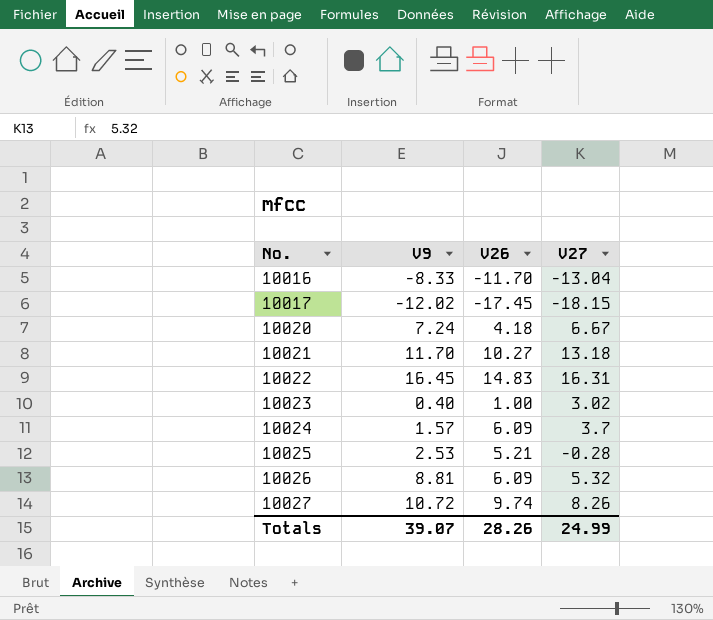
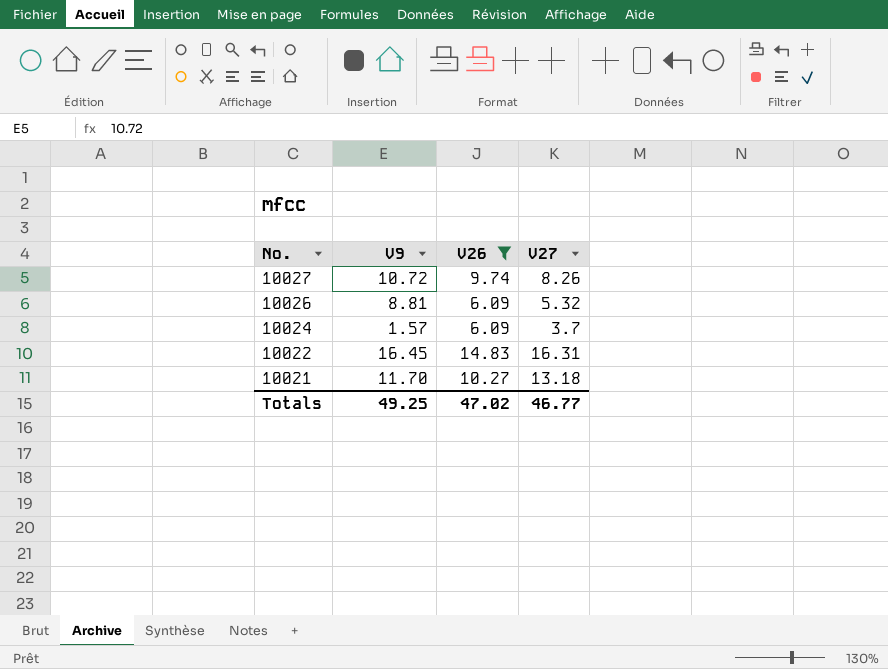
filter: none -> V26 >= 6.09
row order: No. ascending -> No. descending
Totals | V9: 39.07 -> 49.25
Totals | V26: 28.26 -> 47.02
Totals | V27: 24.99 -> 46.77

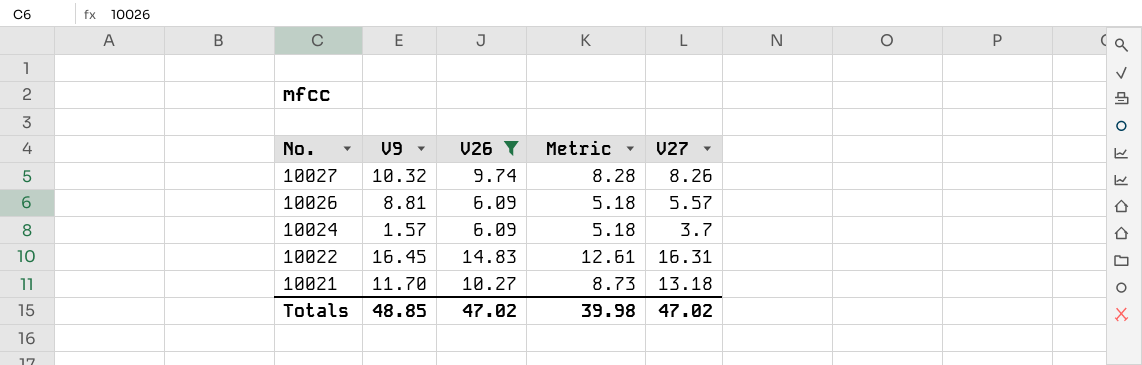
column Metric | formula: none -> [V26] * 0.85
10027 | V9: 10.72 -> 10.32
10026 | V27: 5.32 -> 5.57
Totals | V9: 49.25 -> 48.85
Totals | V27: 46.77 -> 47.02

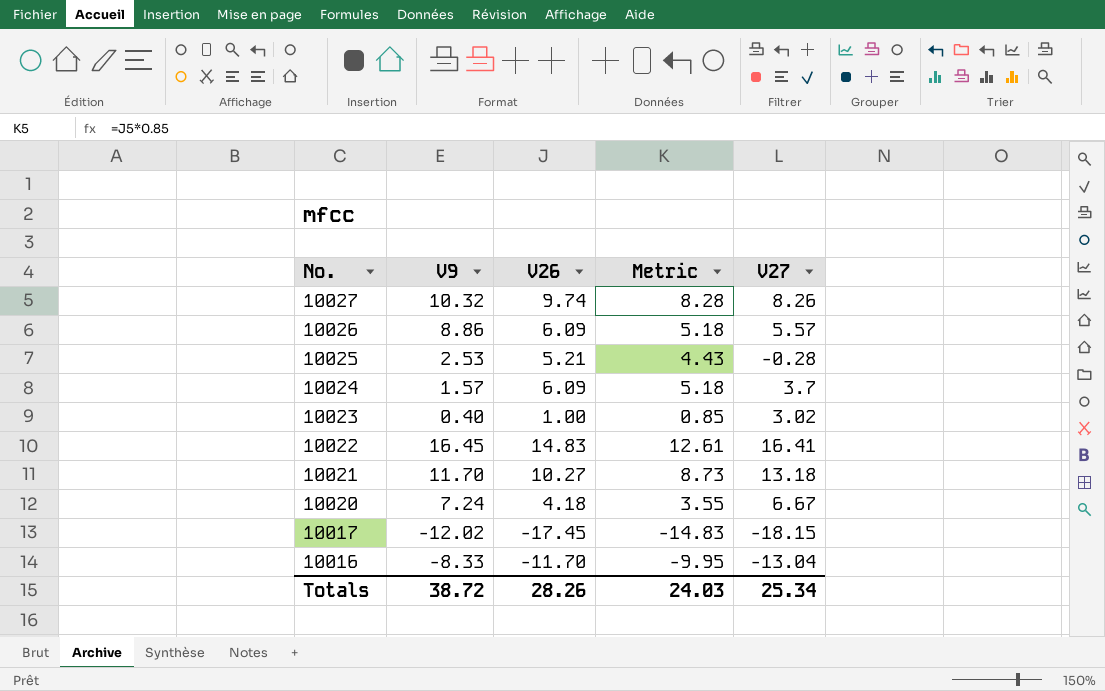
filter: V26 >= 6.09 -> none
10026 | V9: 8.81 -> 8.86
10022 | V27: 16.31 -> 16.41
Totals | V9: 48.85 -> 38.72
Totals | V26: 47.02 -> 28.26
Totals | Metric: 39.98 -> 24.03
Totals | V27: 47.02 -> 25.34

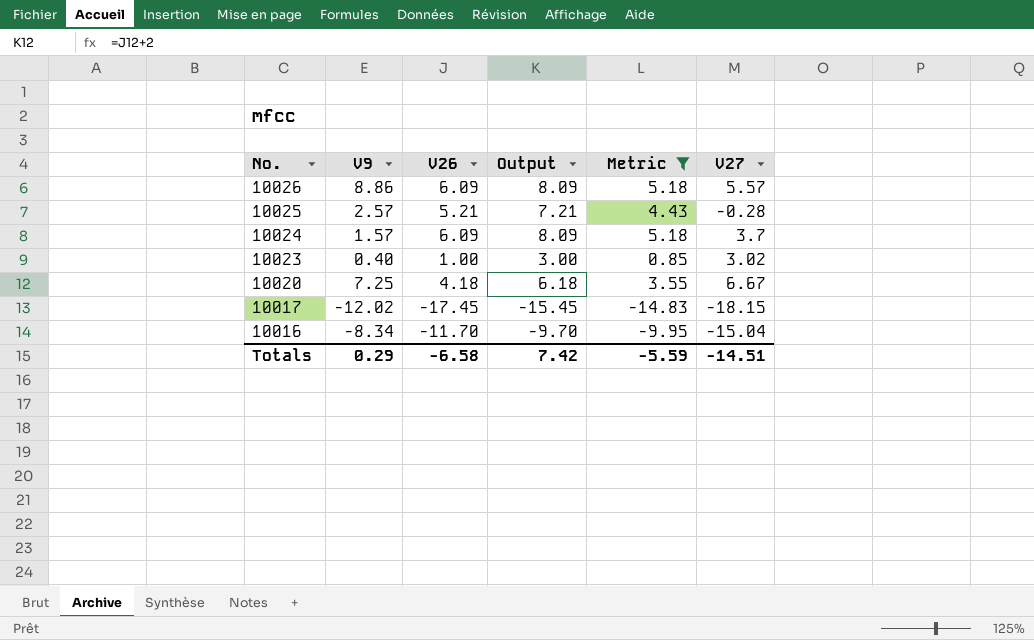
filter: none -> Metric <= 5.18
column Output | formula: none -> [V26] + 2
10025 | V9: 2.53 -> 2.57
10020 | V9: 7.24 -> 7.25
10016 | V9: -8.33 -> -8.34
10016 | V27: -13.04 -> -15.04
Totals | V9: 38.72 -> 0.29
Totals | V26: 28.26 -> -6.58
Totals | Metric: 24.03 -> -5.59
Totals | V27: 25.34 -> -14.51

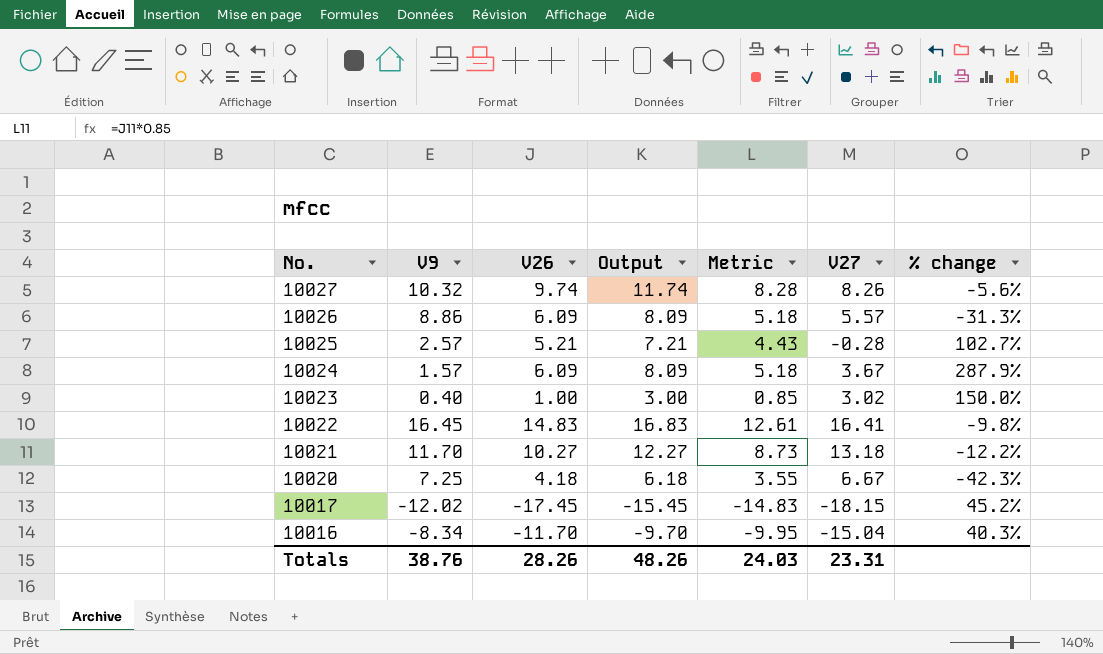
filter: Metric <= 5.18 -> none
column % change | formula: none -> ([V26] - [V9]) / [V9]
10024 | V27: 3.7 -> 3.67
Totals | V9: 0.29 -> 38.76
Totals | V26: -6.58 -> 28.26
Totals | Output: 7.42 -> 48.26
Totals | Metric: -5.59 -> 24.03
Totals | V27: -14.51 -> 23.31

